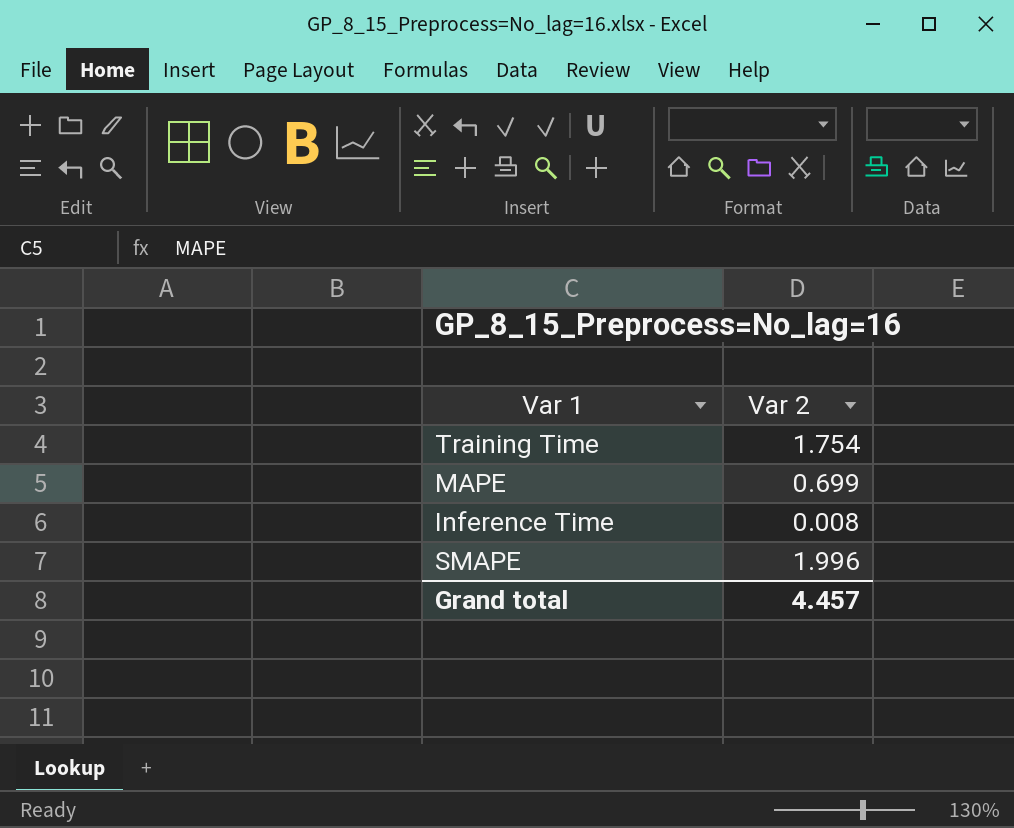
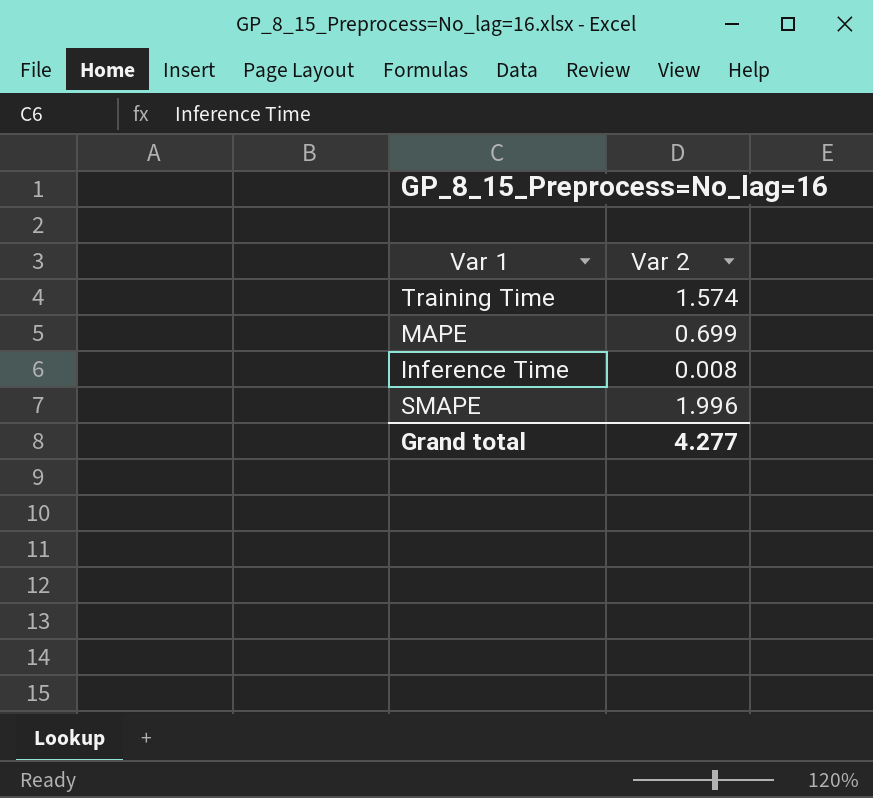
Training Time | Var 2: 1.754 -> 1.574
Grand total | Var 2: 4.457 -> 4.277

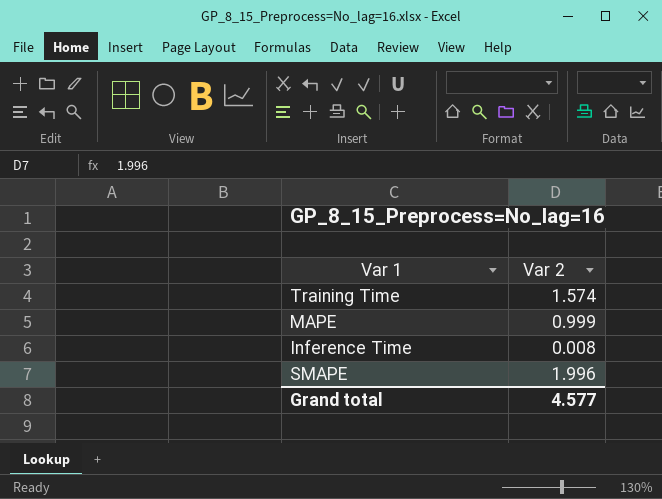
MAPE | Var 2: 0.699 -> 0.999
Grand total | Var 2: 4.277 -> 4.577

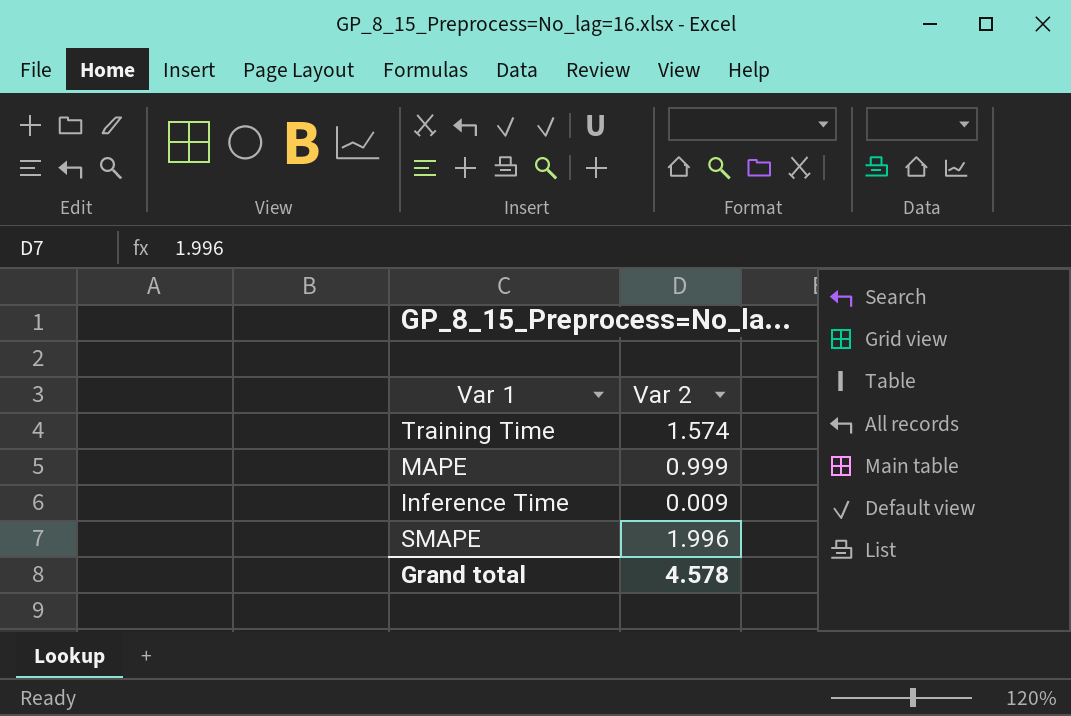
Inference Time | Var 2: 0.008 -> 0.009
Grand total | Var 2: 4.577 -> 4.578

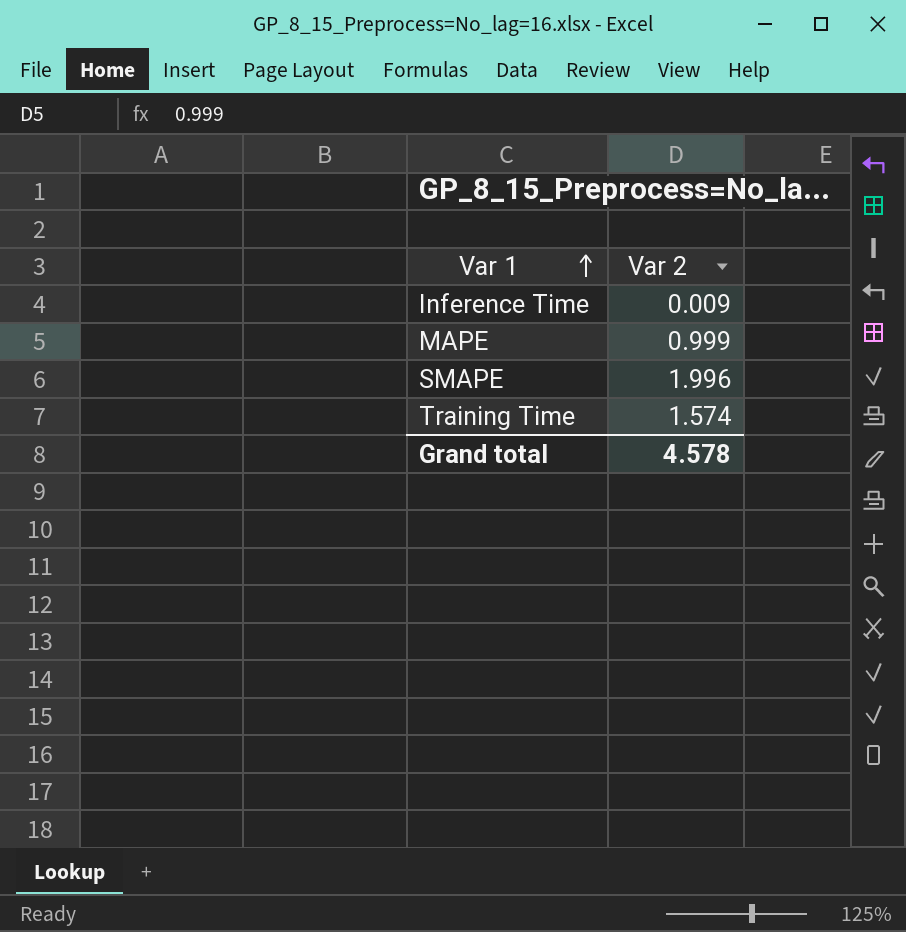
row order: none -> Var 1 ascending

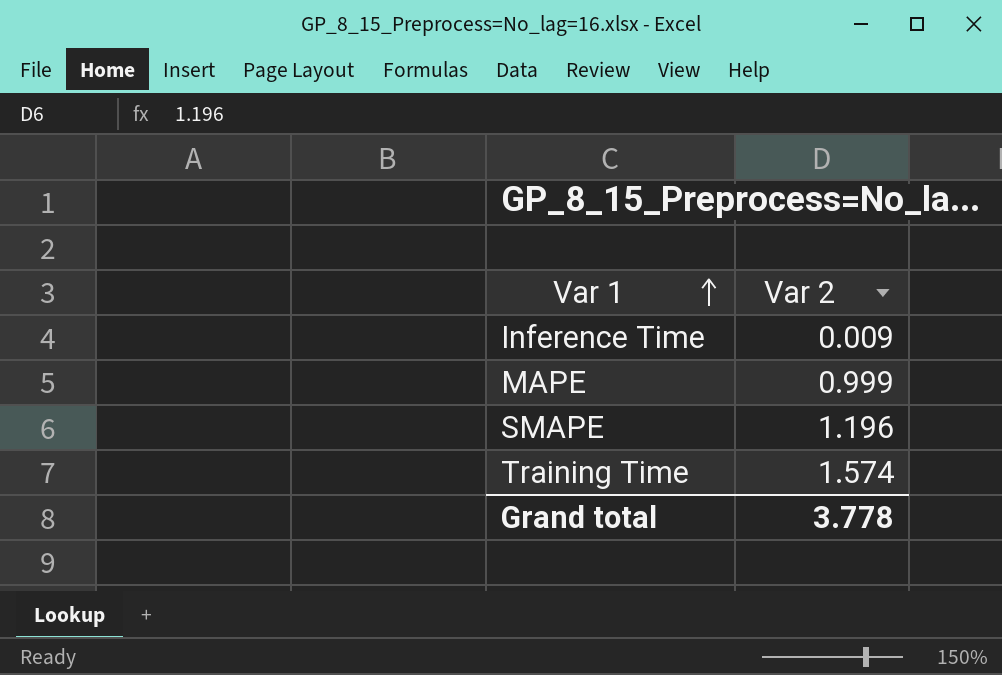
SMAPE | Var 2: 1.996 -> 1.196
Grand total | Var 2: 4.578 -> 3.778

